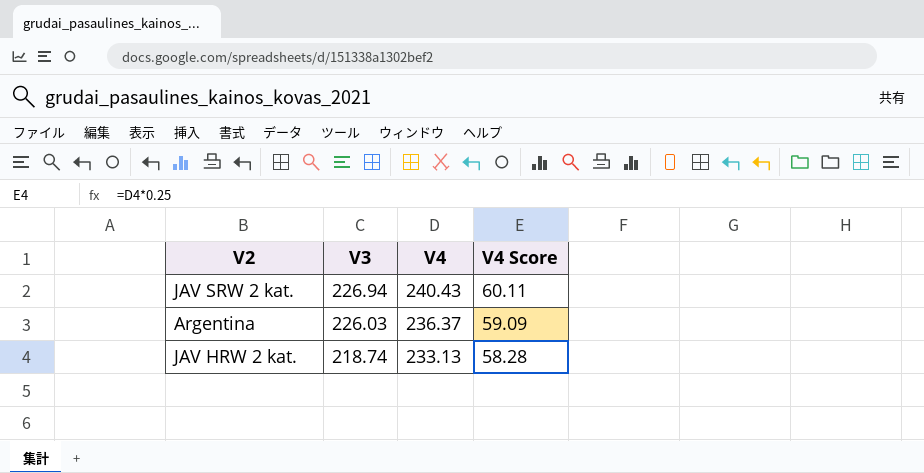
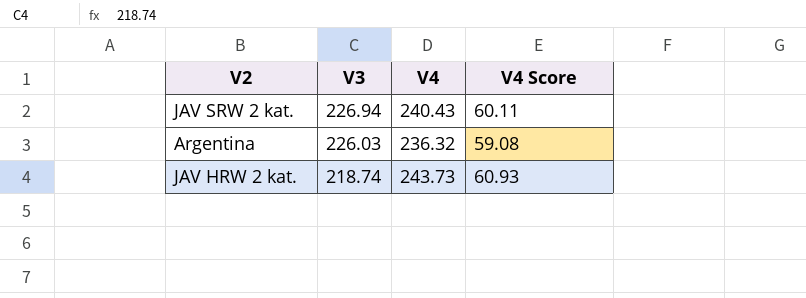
Argentina | V4: 236.37 -> 236.32
Argentina | V4 Score: 59.09 -> 59.08
JAV HRW 2 kat. | V4: 233.13 -> 243.73
JAV HRW 2 kat. | V4 Score: 58.28 -> 60.93

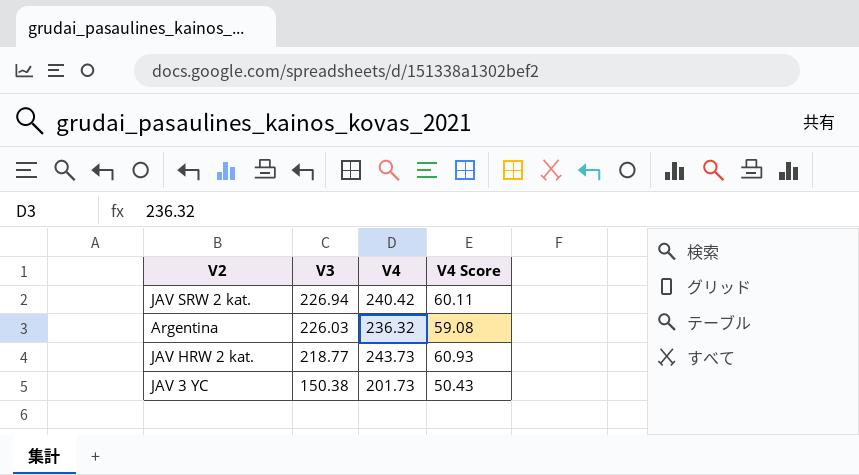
JAV SRW 2 kat. | V4: 240.43 -> 240.42
JAV HRW 2 kat. | V3: 218.74 -> 218.77
row JAV 3 YC: none -> 150.38 | 201.73 | 50.43

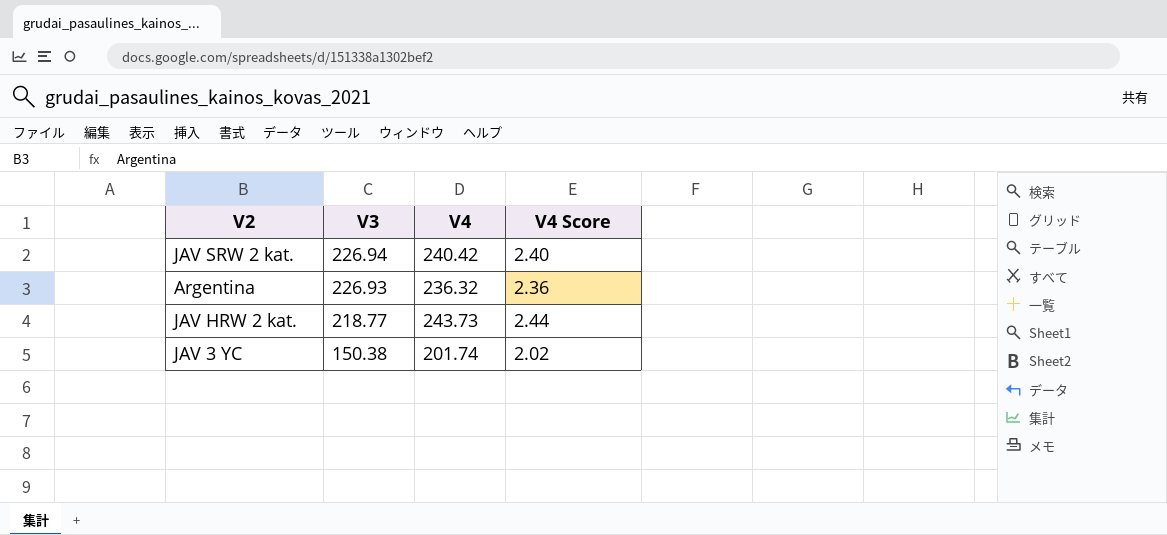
column V4 Score | formula: [V4] * 0.25 -> [V4] * 0.01
Argentina | V3: 226.03 -> 226.93
JAV 3 YC | V4: 201.73 -> 201.74

